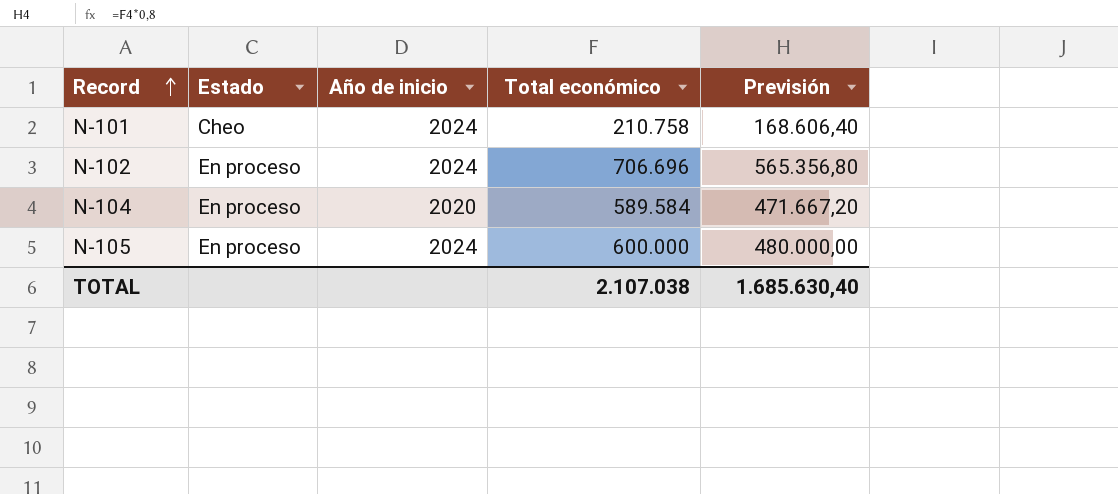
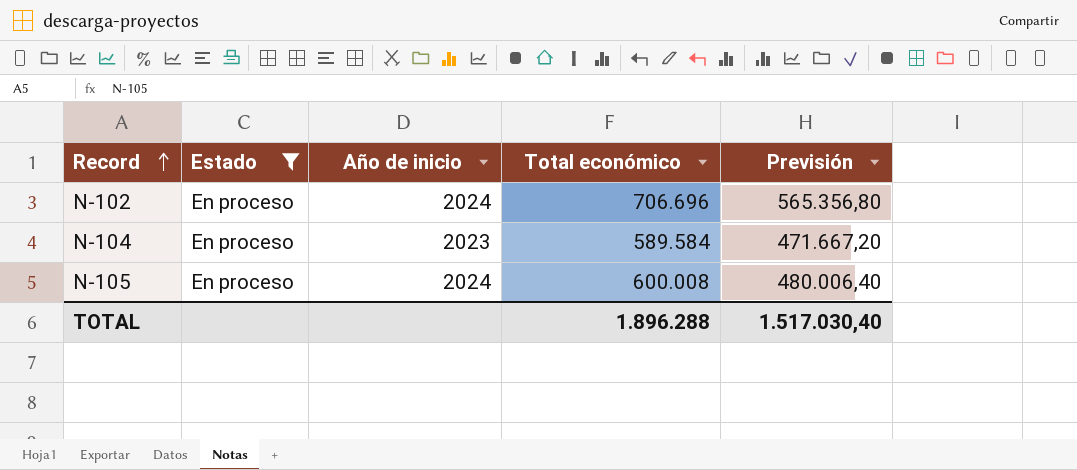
filter: none -> Estado = En proceso
N-104 | Año de inicio: 2020 -> 2023
N-105 | Total económico: 600.000 -> 600.008
N-105 | Previsión: 480.000,00 -> 480.006,40
TOTAL | Total económico: 2.107.038 -> 1.896.288
TOTAL | Previsión: 1.685.630,40 -> 1.517.030,40

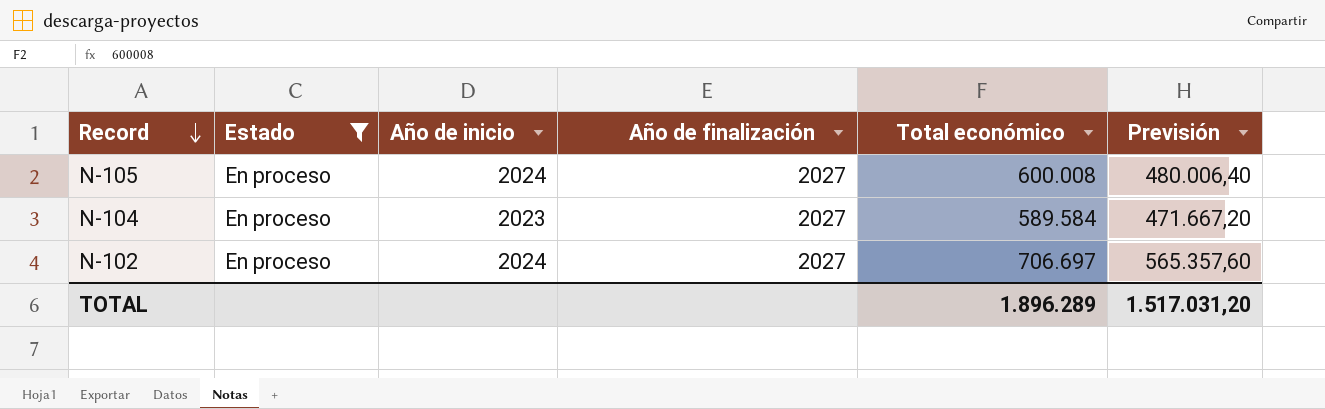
row order: Record ascending -> Record descending
column Año de finalización | position: none -> 4
N-102 | Total económico: 706.696 -> 706.697
N-102 | Previsión: 565.356,80 -> 565.357,60
TOTAL | Total económico: 1.896.288 -> 1.896.289
TOTAL | Previsión: 1.517.030,40 -> 1.517.031,20

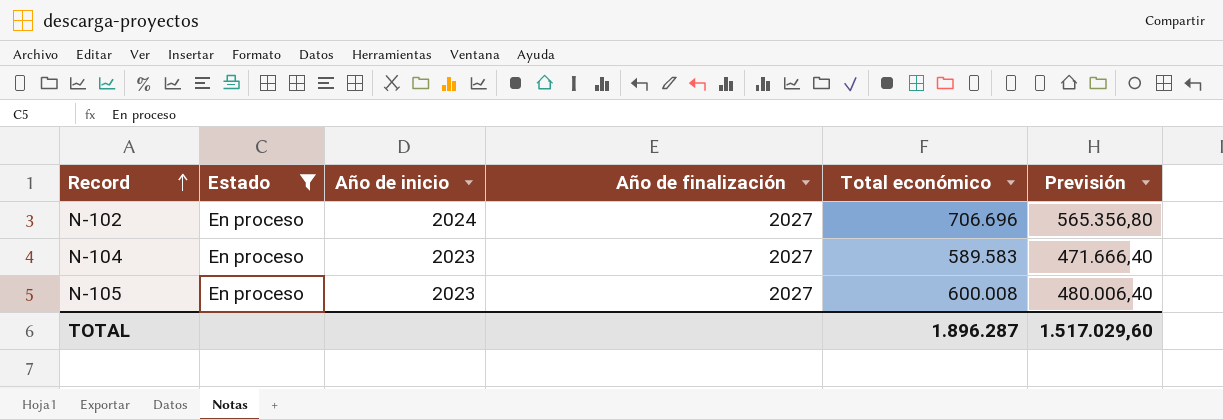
row order: Record descending -> Record ascending
N-102 | Total económico: 706.697 -> 706.696
N-102 | Previsión: 565.357,60 -> 565.356,80
N-104 | Total económico: 589.584 -> 589.583
N-104 | Previsión: 471.667,20 -> 471.666,40
N-105 | Año de inicio: 2024 -> 2023
TOTAL | Total económico: 1.896.289 -> 1.896.287
TOTAL | Previsión: 1.517.031,20 -> 1.517.029,60

